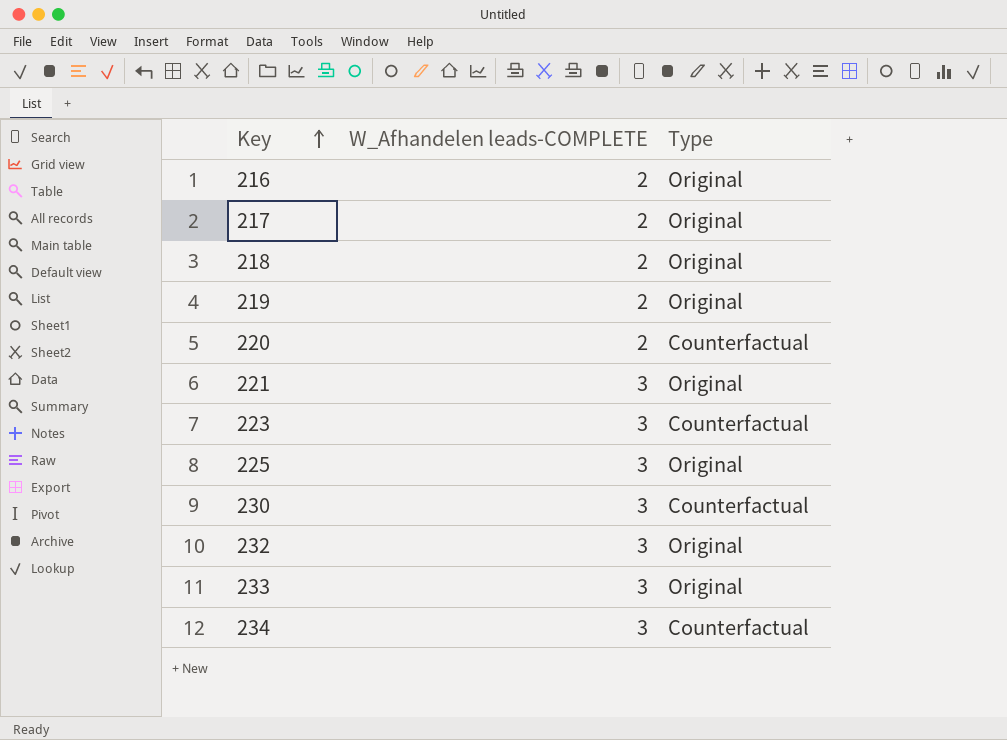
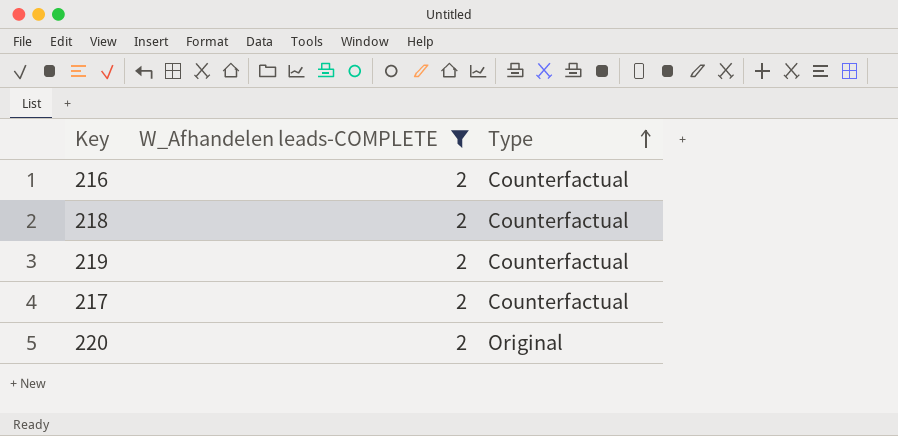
filter: none -> W_Afhandelen leads-COMPLETE = 2
row order: Key ascending -> Type ascending
216 | Type: Original -> Counterfactual
218 | Type: Original -> Counterfactual
219 | Type: Original -> Counterfactual
217 | Type: Original -> Counterfactual
220 | Type: Counterfactual -> Original

